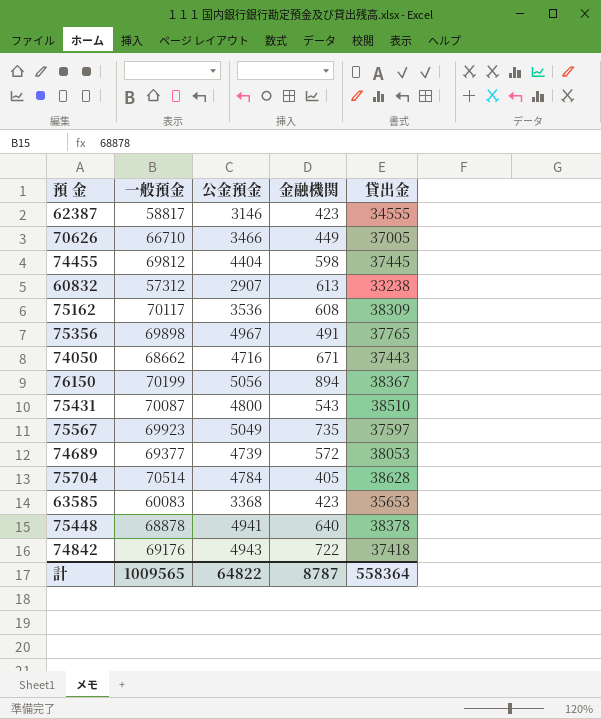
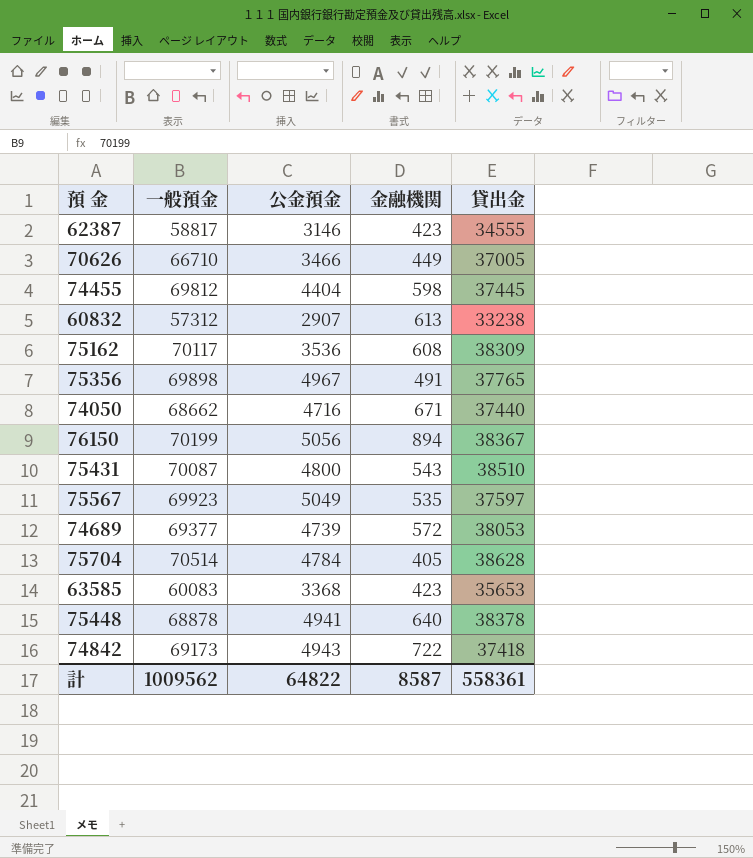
74050 | 貸出金: 37443 -> 37440
75567 | 金融機関: 735 -> 535
74842 | 一般預金: 69176 -> 69173
計 | 一般預金: 1009565 -> 1009562
計 | 金融機関: 8787 -> 8587
計 | 貸出金: 558364 -> 558361

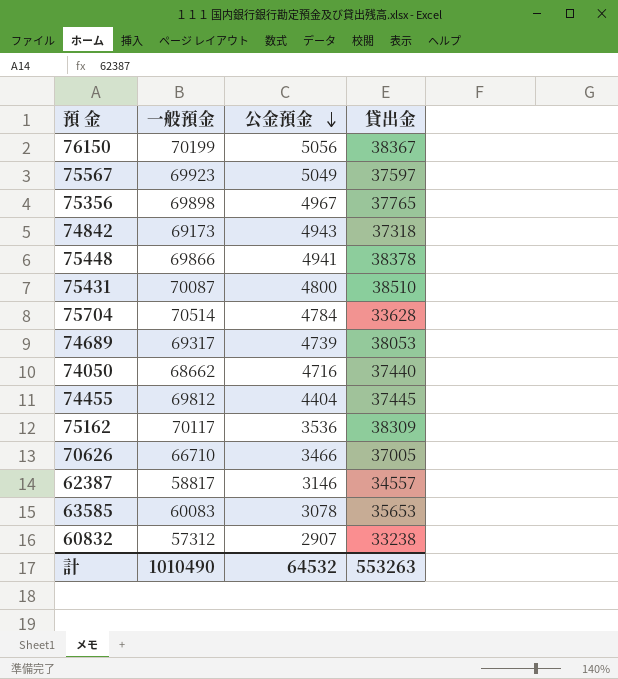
row order: none -> 公金預金 descending
column 金融機関 | position: 4 -> none
74842 | 貸出金: 37418 -> 37318
75448 | 一般預金: 68878 -> 69866
75704 | 貸出金: 38628 -> 33628
74689 | 一般預金: 69377 -> 69317
62387 | 貸出金: 34555 -> 34557
63585 | 公金預金: 3368 -> 3078
計 | 一般預金: 1009562 -> 1010490
計 | 公金預金: 64822 -> 64532
計 | 貸出金: 558361 -> 553263

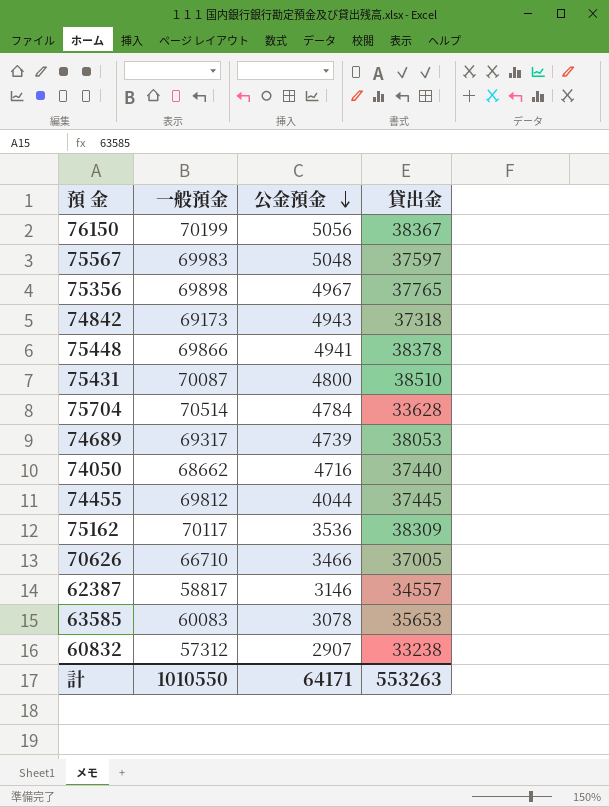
75567 | 一般預金: 69923 -> 69983
75567 | 公金預金: 5049 -> 5048
74455 | 公金預金: 4404 -> 4044
計 | 一般預金: 1010490 -> 1010550
計 | 公金預金: 64532 -> 64171

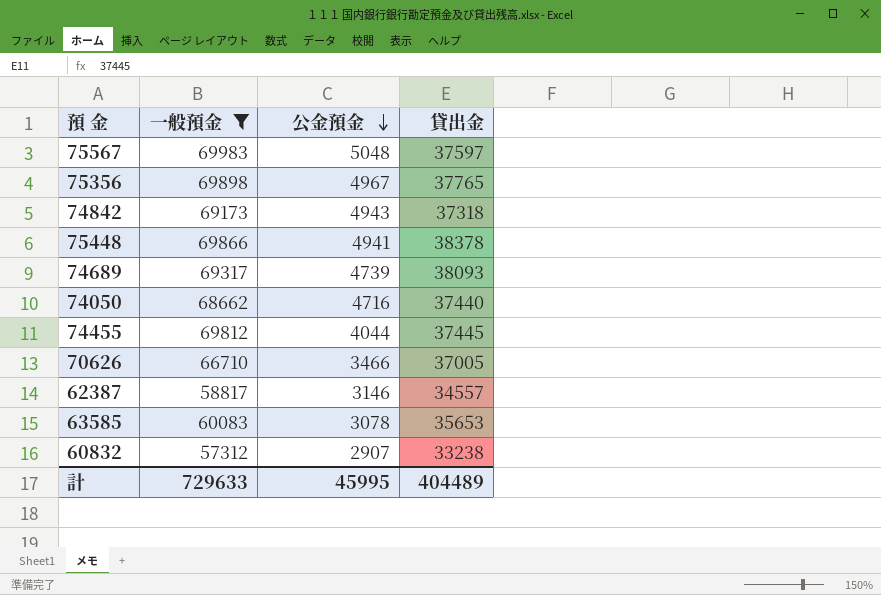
filter: none -> 一般預金 <= 69983
74689 | 貸出金: 38053 -> 38093
計 | 一般預金: 1010550 -> 729633
計 | 公金預金: 64171 -> 45995
計 | 貸出金: 553263 -> 404489

